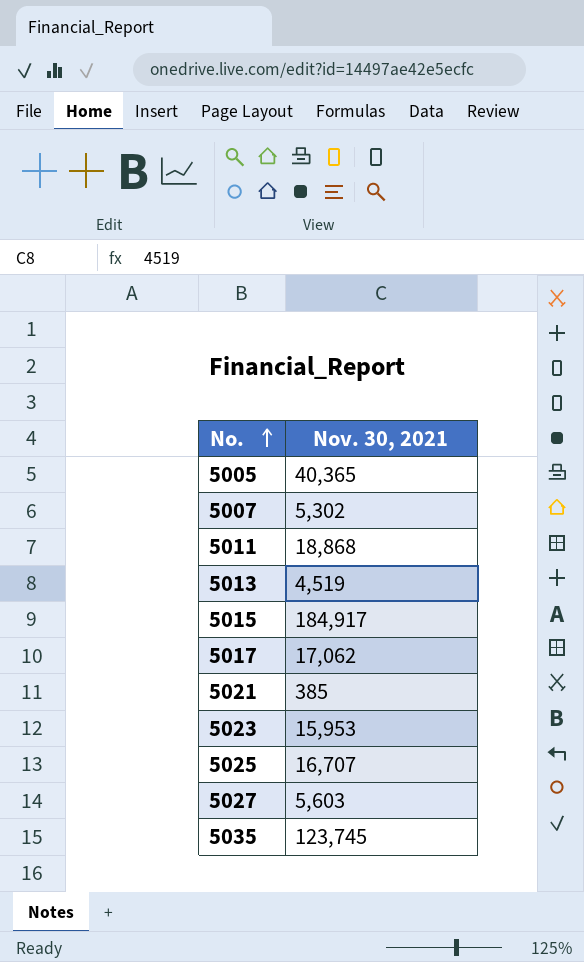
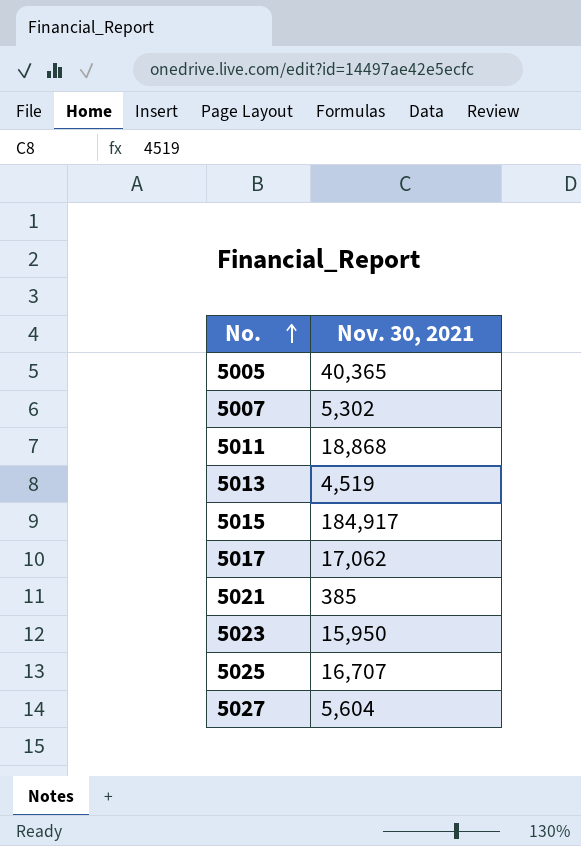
row 5035: 123,745 -> none
5023 | Nov. 30, 2021: 15,953 -> 15,950
5027 | Nov. 30, 2021: 5,603 -> 5,604

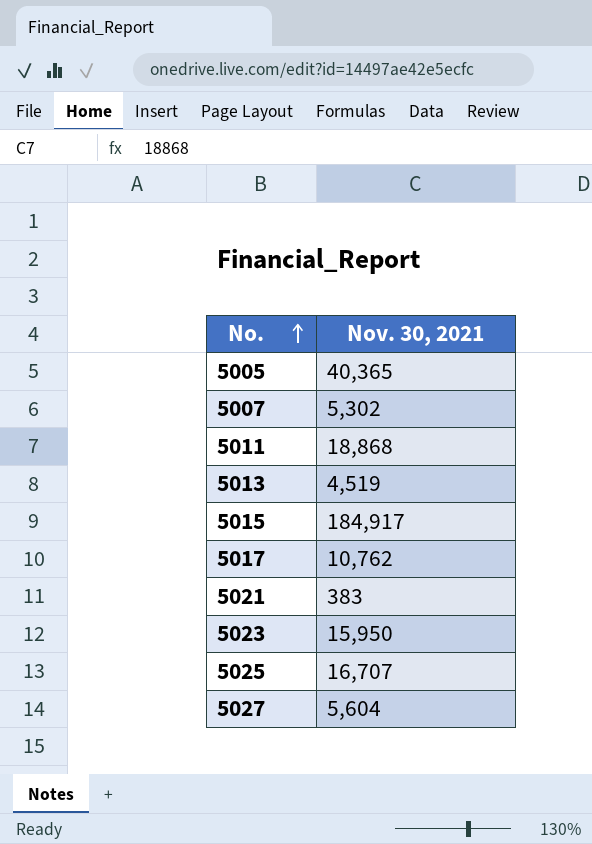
5017 | Nov. 30, 2021: 17,062 -> 10,762
5021 | Nov. 30, 2021: 385 -> 383

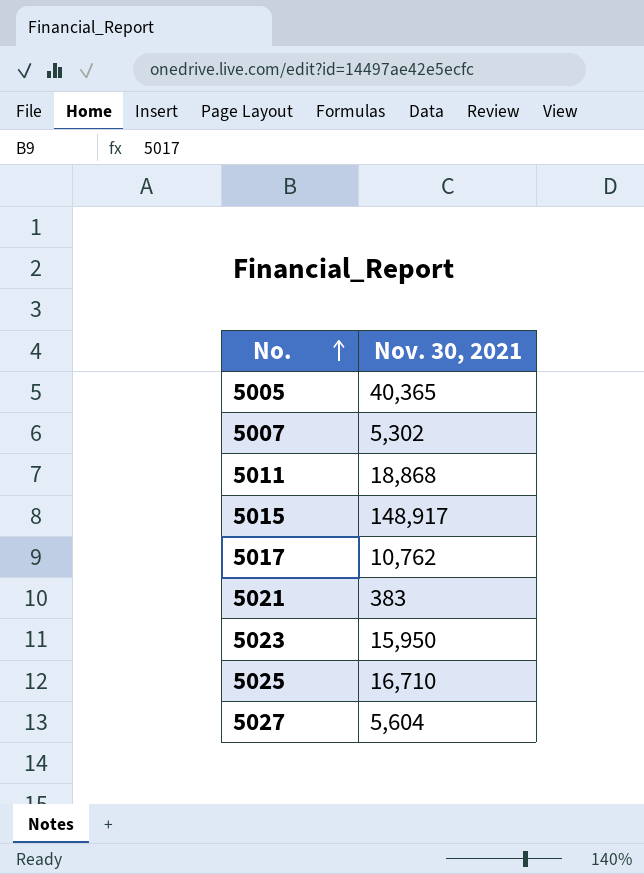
row 5013: 4,519 -> none
5015 | Nov. 30, 2021: 184,917 -> 148,917
5025 | Nov. 30, 2021: 16,707 -> 16,710

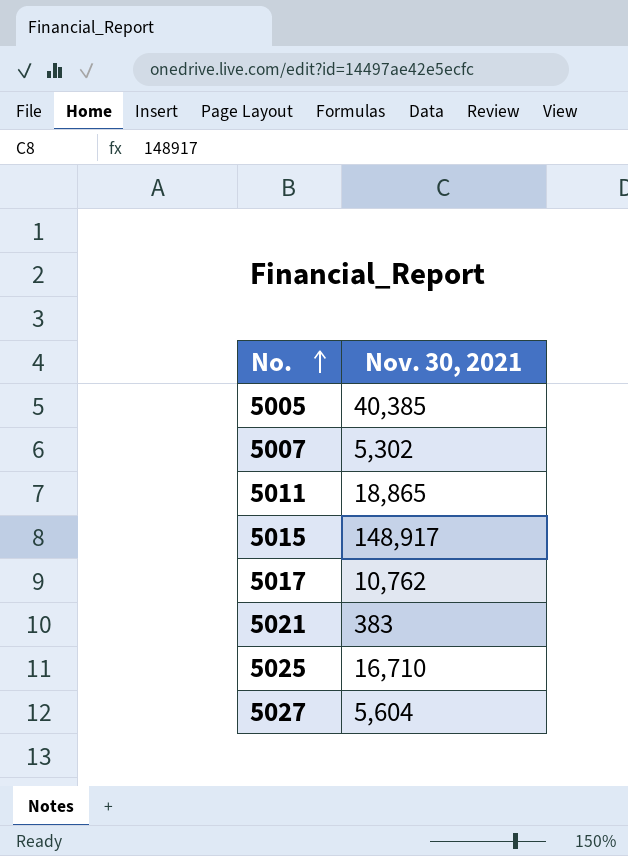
row 5023: 15,950 -> none
5005 | Nov. 30, 2021: 40,365 -> 40,385
5011 | Nov. 30, 2021: 18,868 -> 18,865

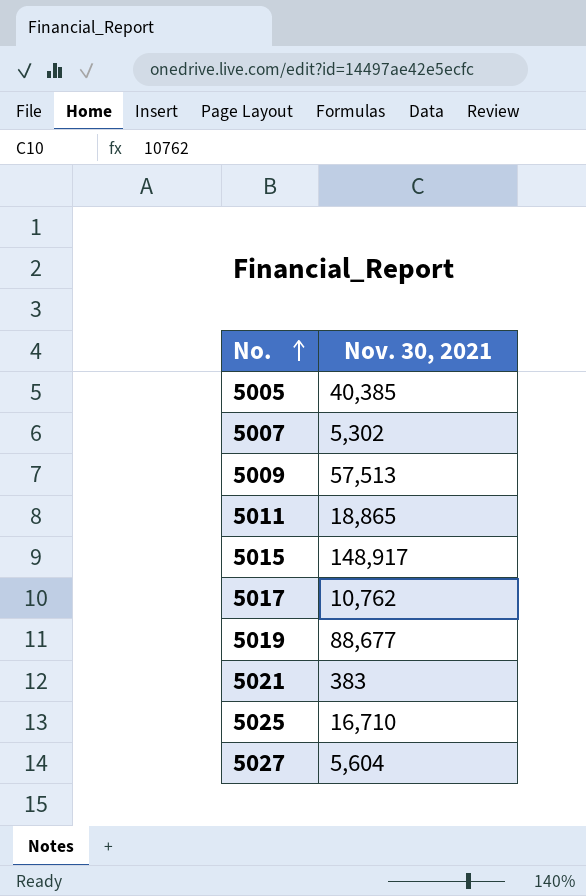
row 5009: none -> 57,513
row 5019: none -> 88,677

